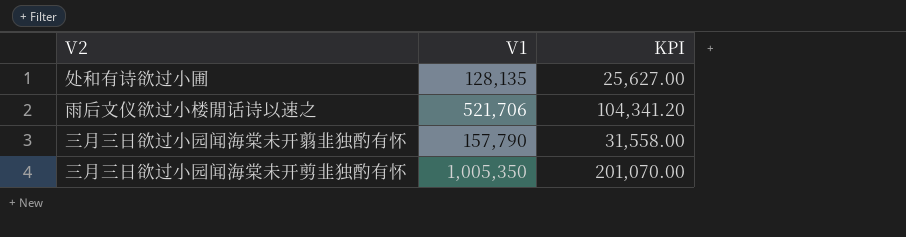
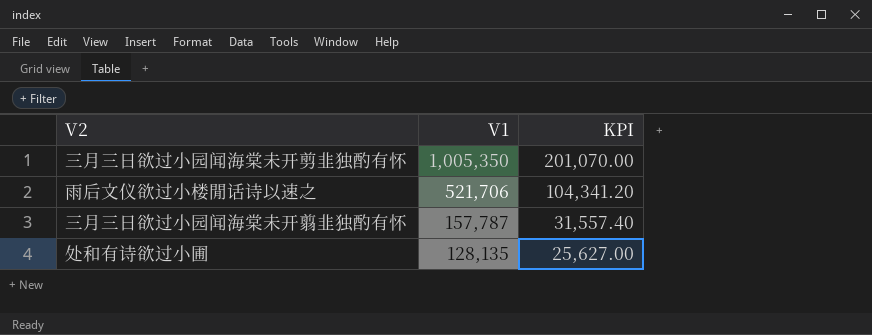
row order: none -> V1 descending
三月三日欲过小园闻海棠未开翦韭独酌有怀 | V1: 157,790 -> 157,787
三月三日欲过小园闻海棠未开翦韭独酌有怀 | KPI: 31,558.00 -> 31,557.40

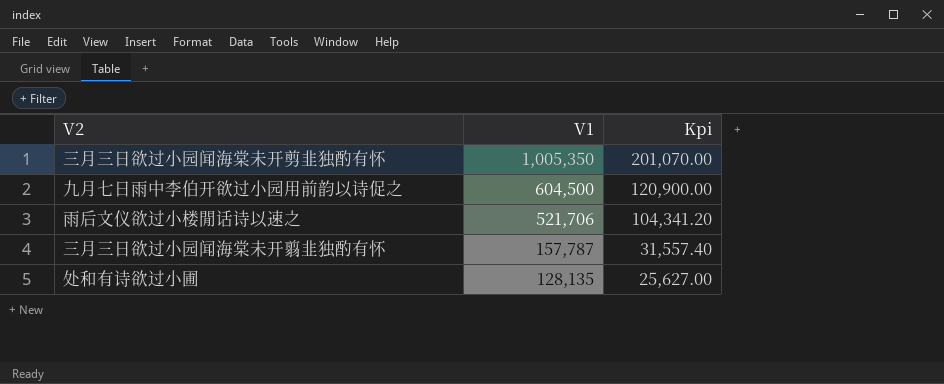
column name: KPI -> Kpi
row 九月七日雨中李伯开欲过小园用前韵以诗促之: none -> 604,500 | 120,900.00

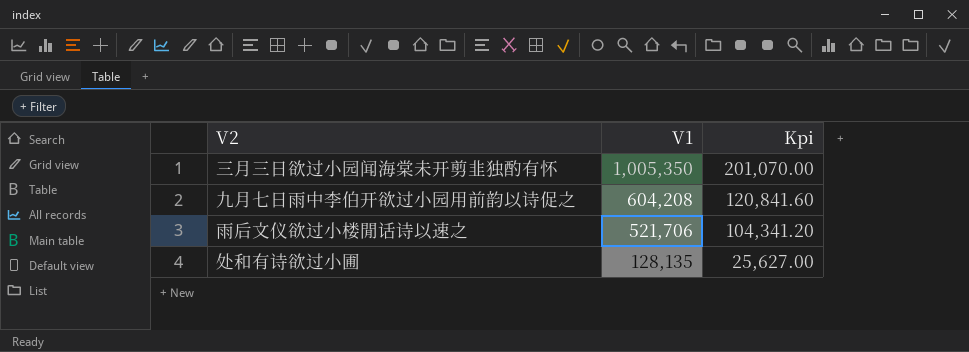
row 三月三日欲过小园闻海棠未开翦韭独酌有怀: 157,787 | 31,557.40 -> none
九月七日雨中李伯开欲过小园用前韵以诗促之 | V1: 604,500 -> 604,208
九月七日雨中李伯开欲过小园用前韵以诗促之 | Kpi: 120,900.00 -> 120,841.60

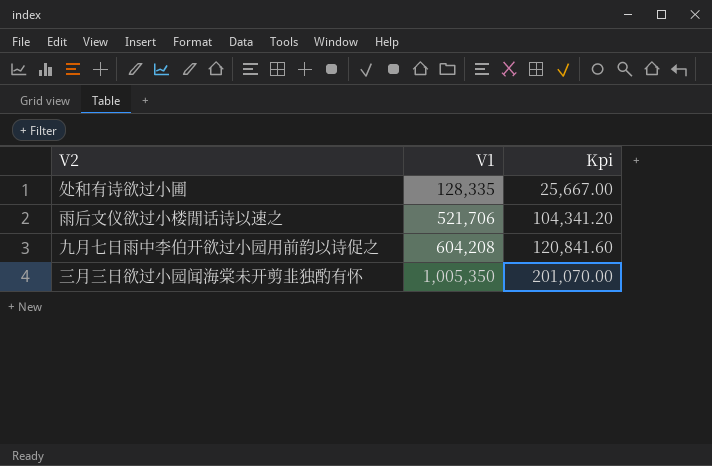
row order: V1 descending -> V1 ascending
处和有诗欲过小圃 | V1: 128,135 -> 128,335
处和有诗欲过小圃 | Kpi: 25,627.00 -> 25,667.00

